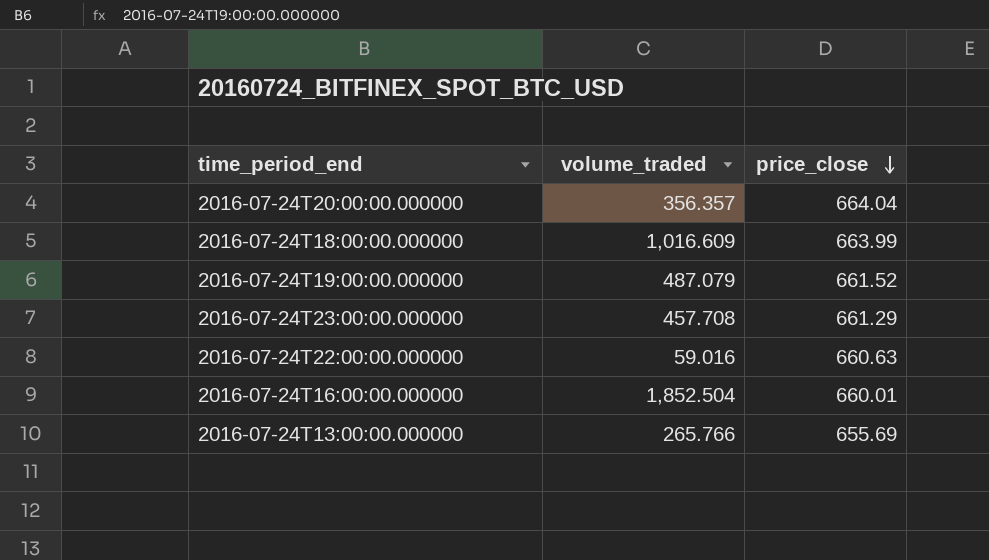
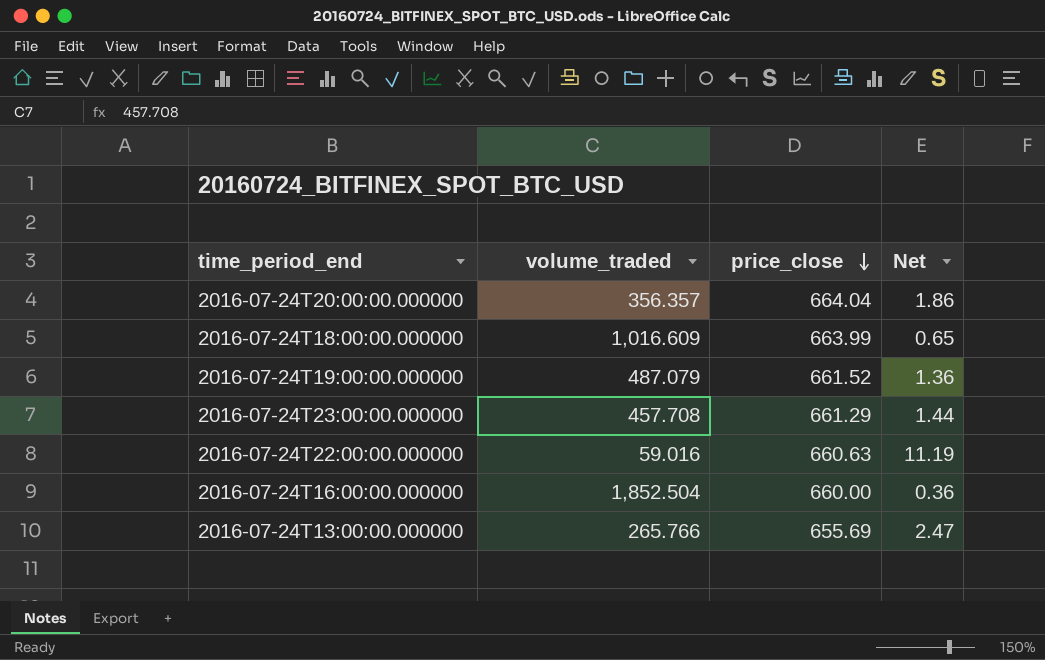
column Net | formula: none -> [price_close] / [volume_traded]
2016-07-24T16:00:00.000000 | price_close: 660.01 -> 660.00

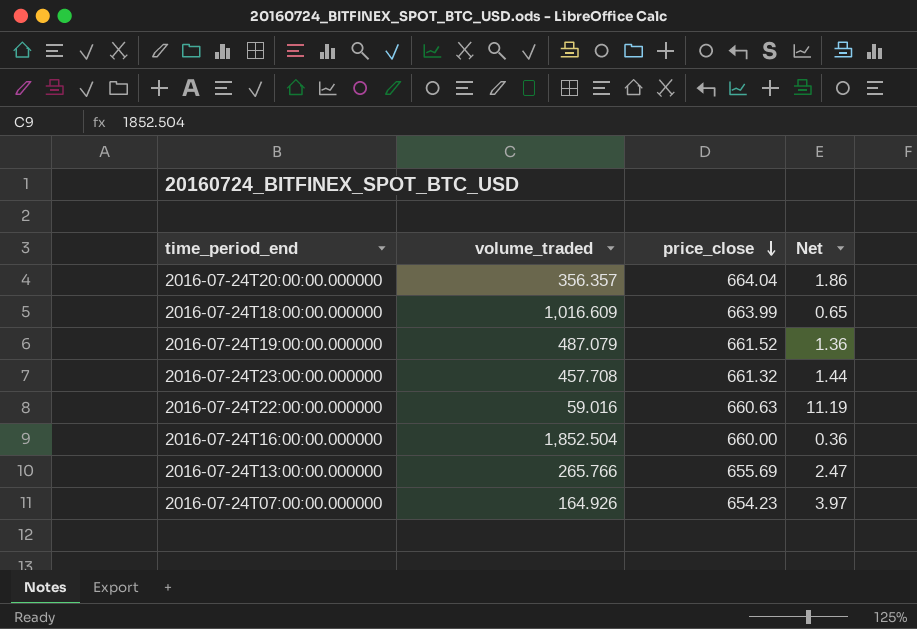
2016-07-24T23:00:00.000000 | price_close: 661.29 -> 661.32
row 2016-07-24T07:00:00.000000: none -> 164.926 | 654.23 | 3.97

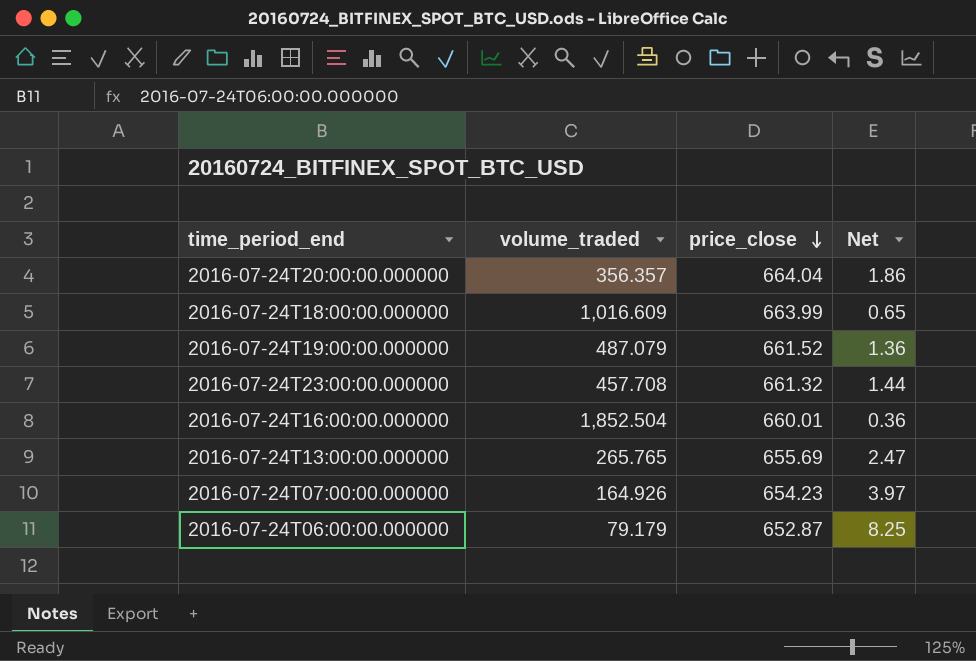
row 2016-07-24T22:00:00.000000: 59.016 | 660.63 | 11.19 -> none
2016-07-24T16:00:00.000000 | price_close: 660.00 -> 660.01
2016-07-24T13:00:00.000000 | volume_traded: 265.766 -> 265.765
row 2016-07-24T06:00:00.000000: none -> 79.179 | 652.87 | 8.25

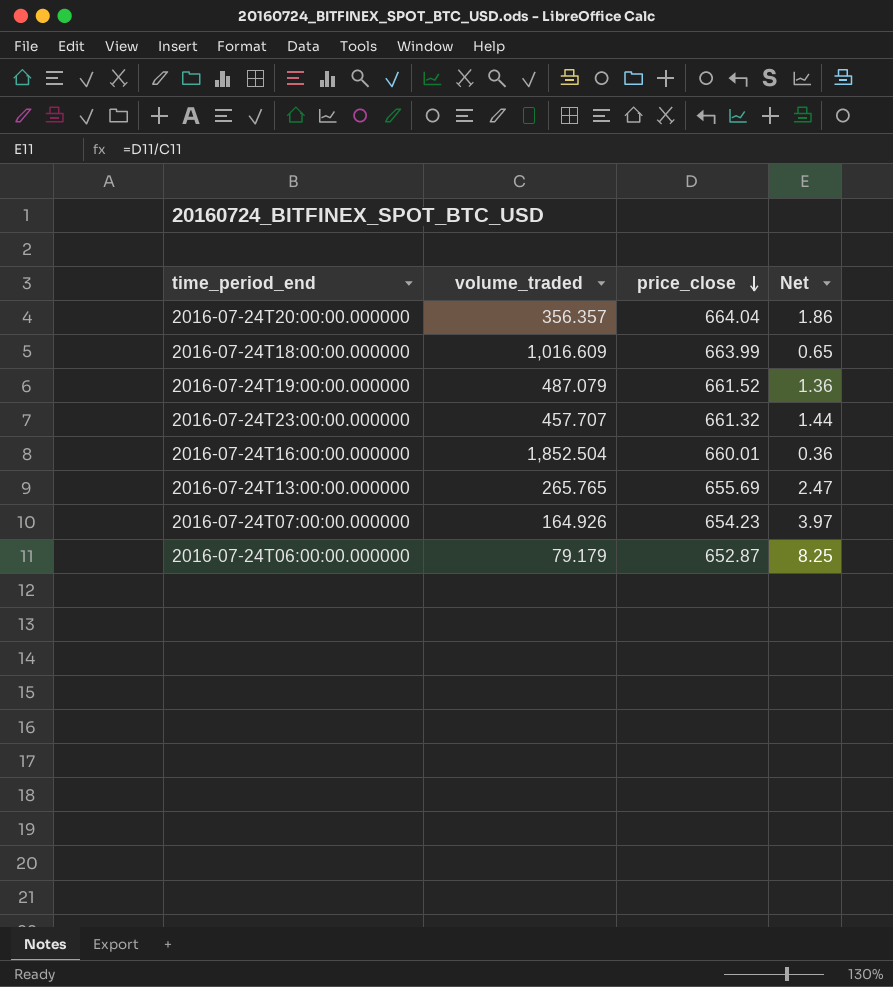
2016-07-24T23:00:00.000000 | volume_traded: 457.708 -> 457.707

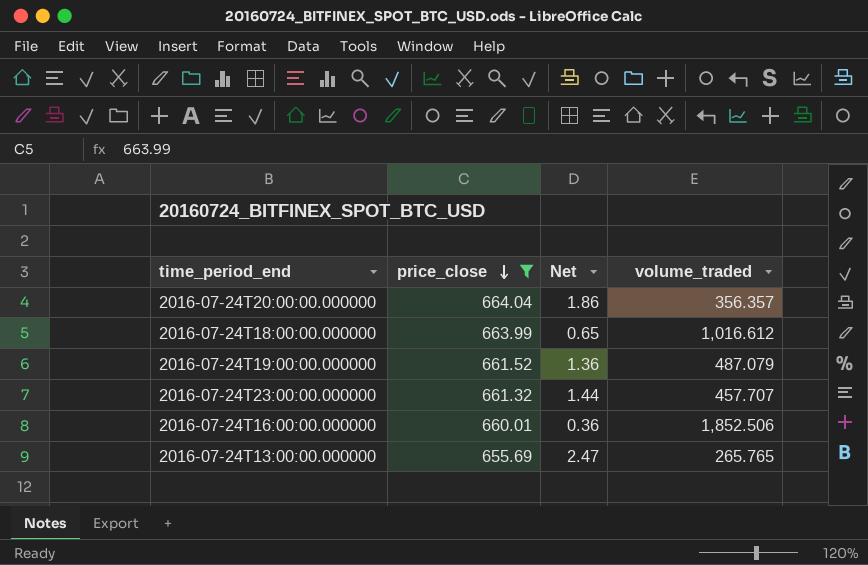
filter: none -> price_close >= 655.69
column volume_traded | position: 2 -> 4
2016-07-24T18:00:00.000000 | volume_traded: 1,016.609 -> 1,016.612
2016-07-24T16:00:00.000000 | volume_traded: 1,852.504 -> 1,852.506

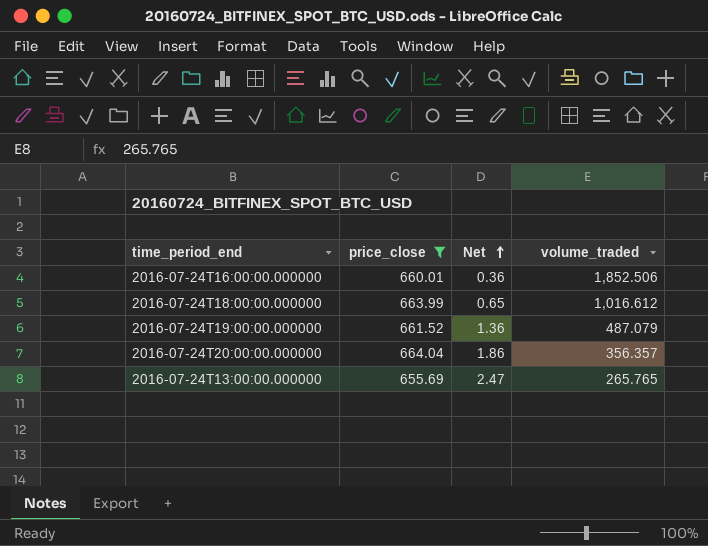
row order: price_close descending -> Net ascending
row 2016-07-24T23:00:00.000000: 661.32 | 1.44 | 457.707 -> none

